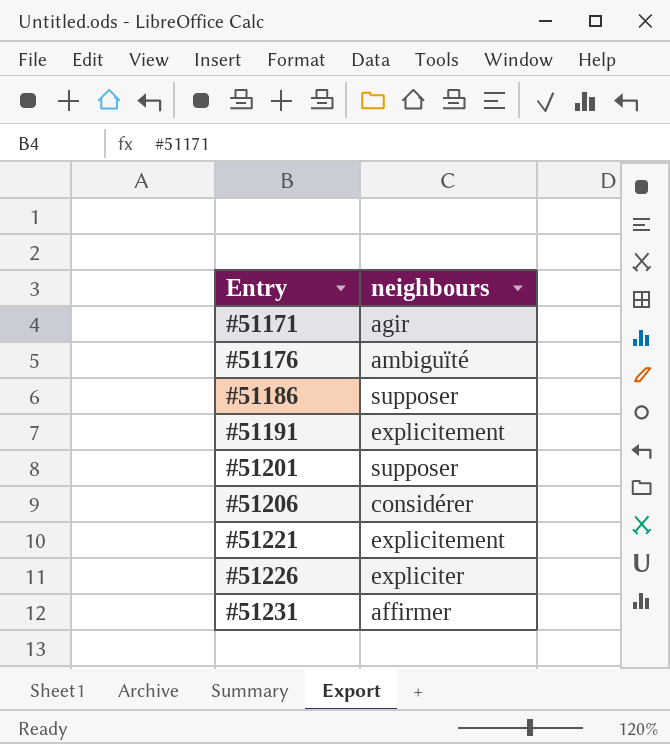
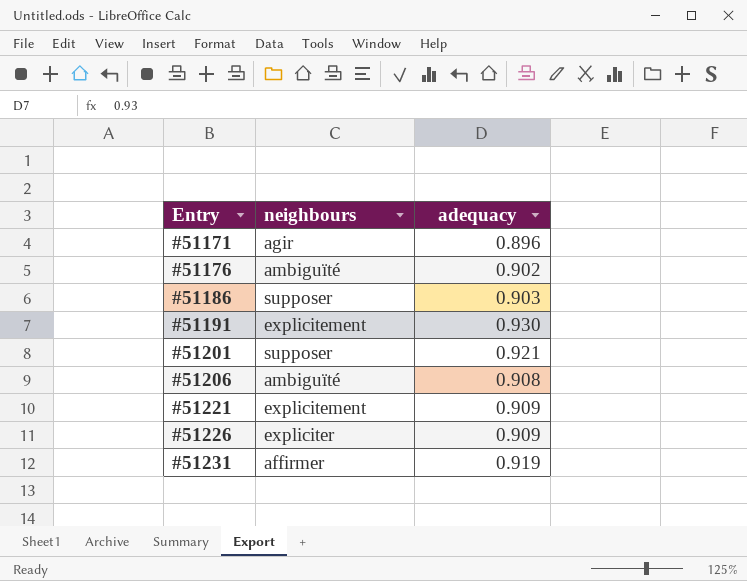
column adequacy | position: none -> 3
#51206 | neighbours: considérer -> ambiguïté

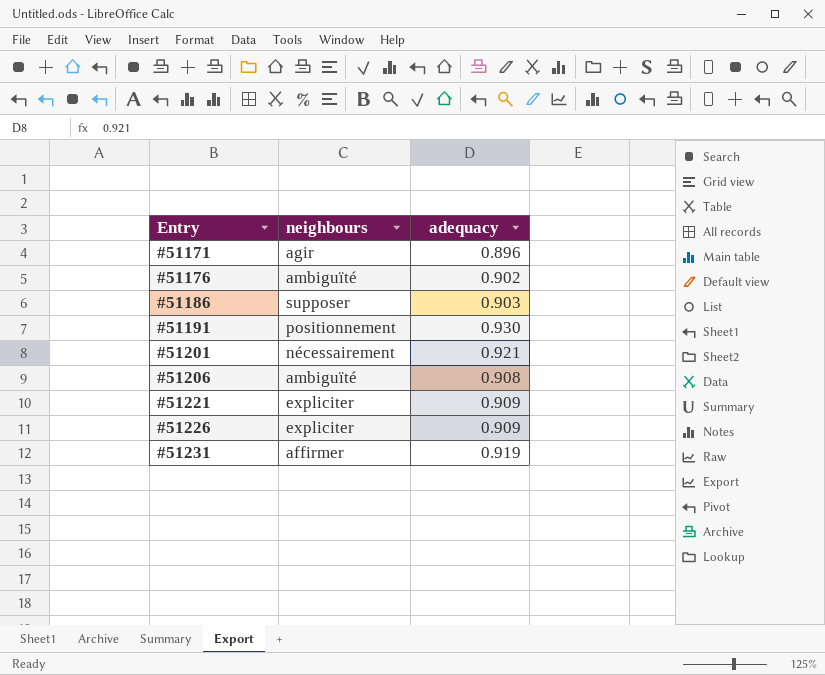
#51191 | neighbours: explicitement -> positionnement
#51201 | neighbours: supposer -> nécessairement
#51221 | neighbours: explicitement -> expliciter

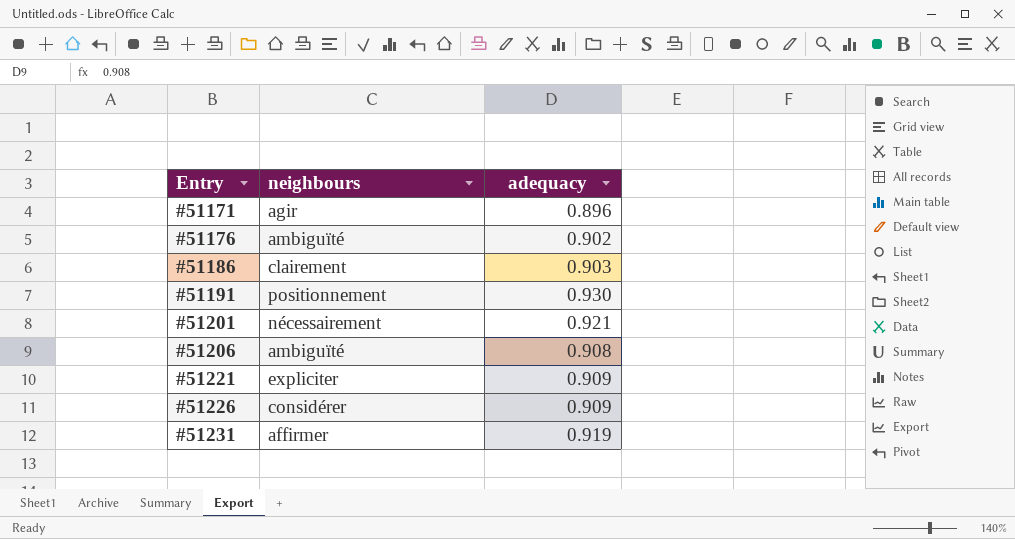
#51186 | neighbours: supposer -> clairement
#51226 | neighbours: expliciter -> considérer

